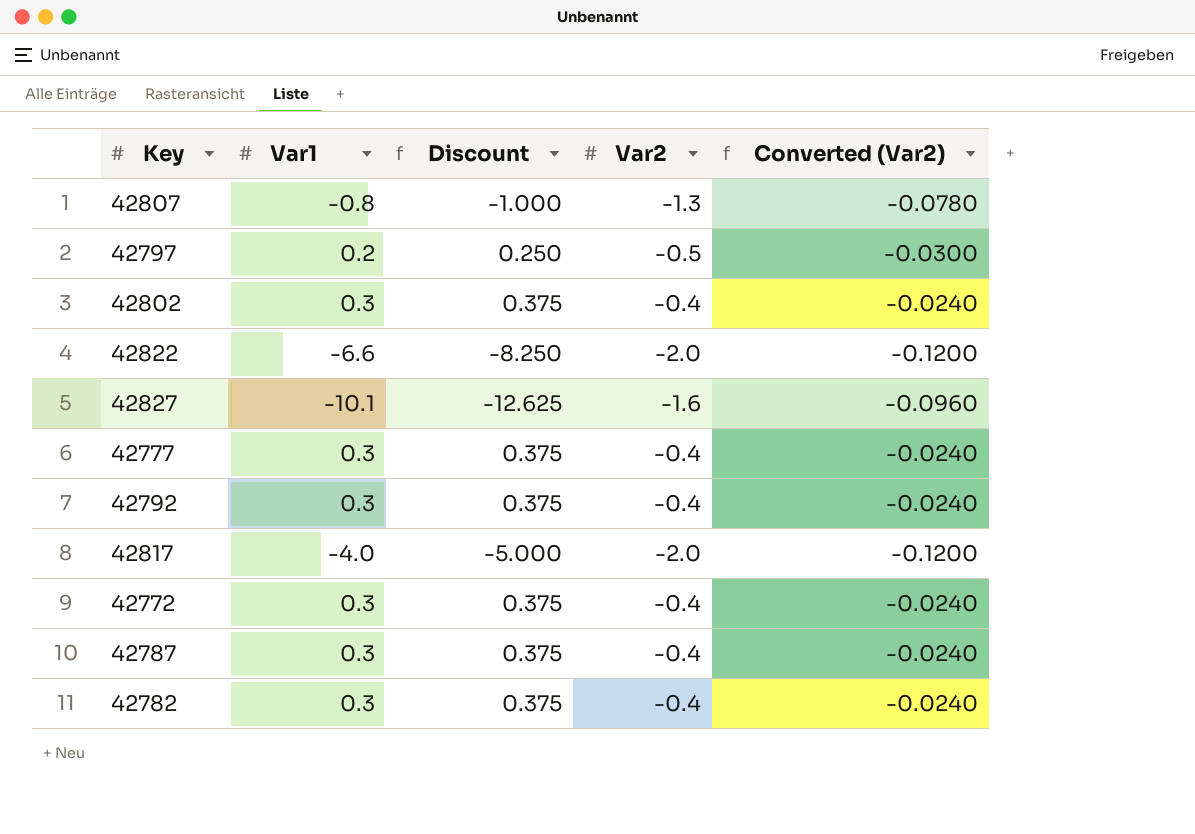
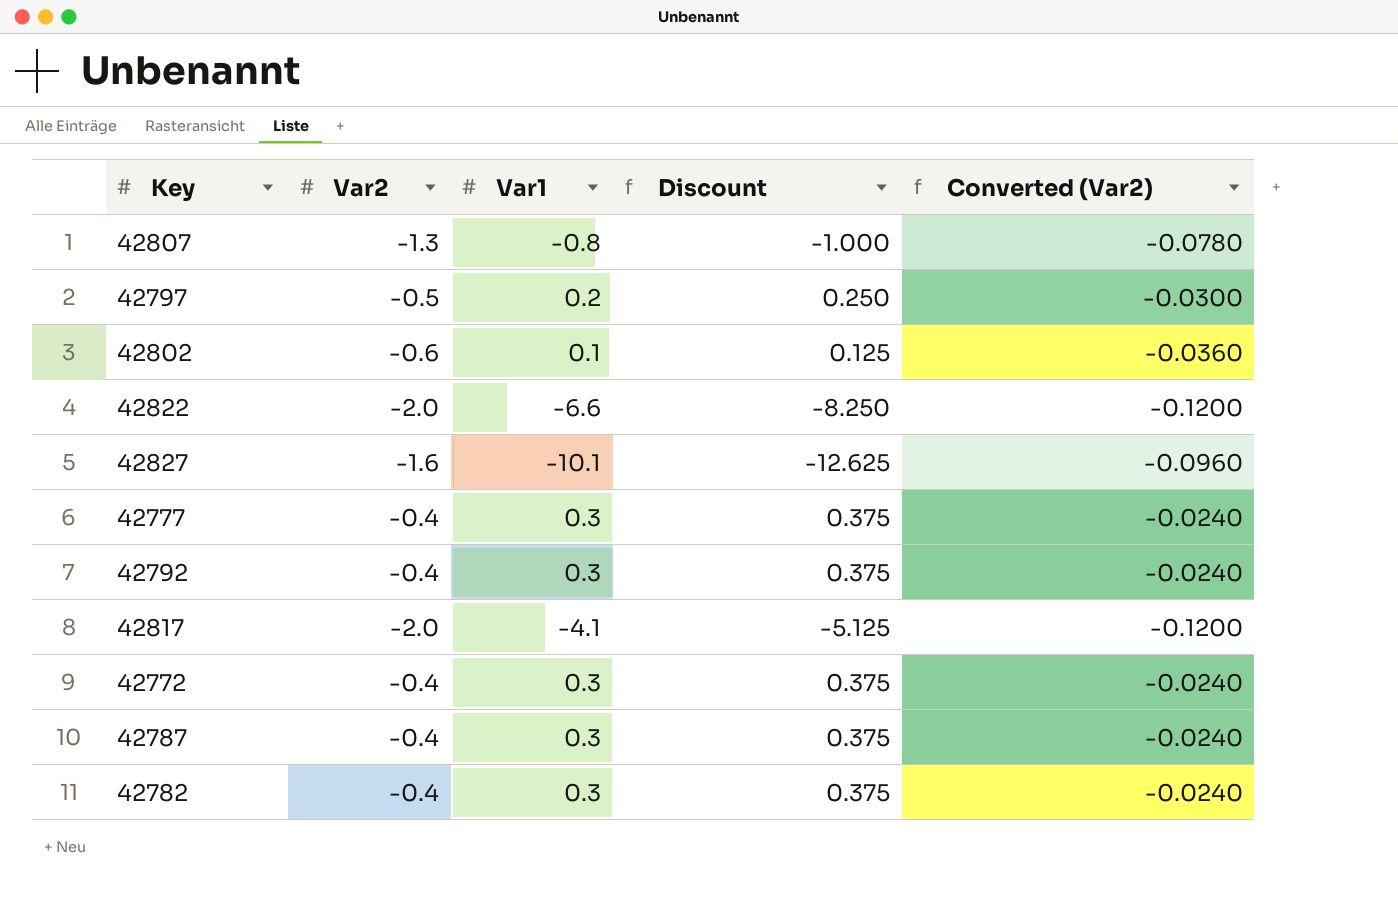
column Var2 | position: 4 -> 2
42802 | Var2: -0.4 -> -0.6
42802 | Var1: 0.3 -> 0.1
42802 | Discount: 0.375 -> 0.125
42802 | Converted (Var2): -0.0240 -> -0.0360
42817 | Var1: -4.0 -> -4.1
42817 | Discount: -5.000 -> -5.125

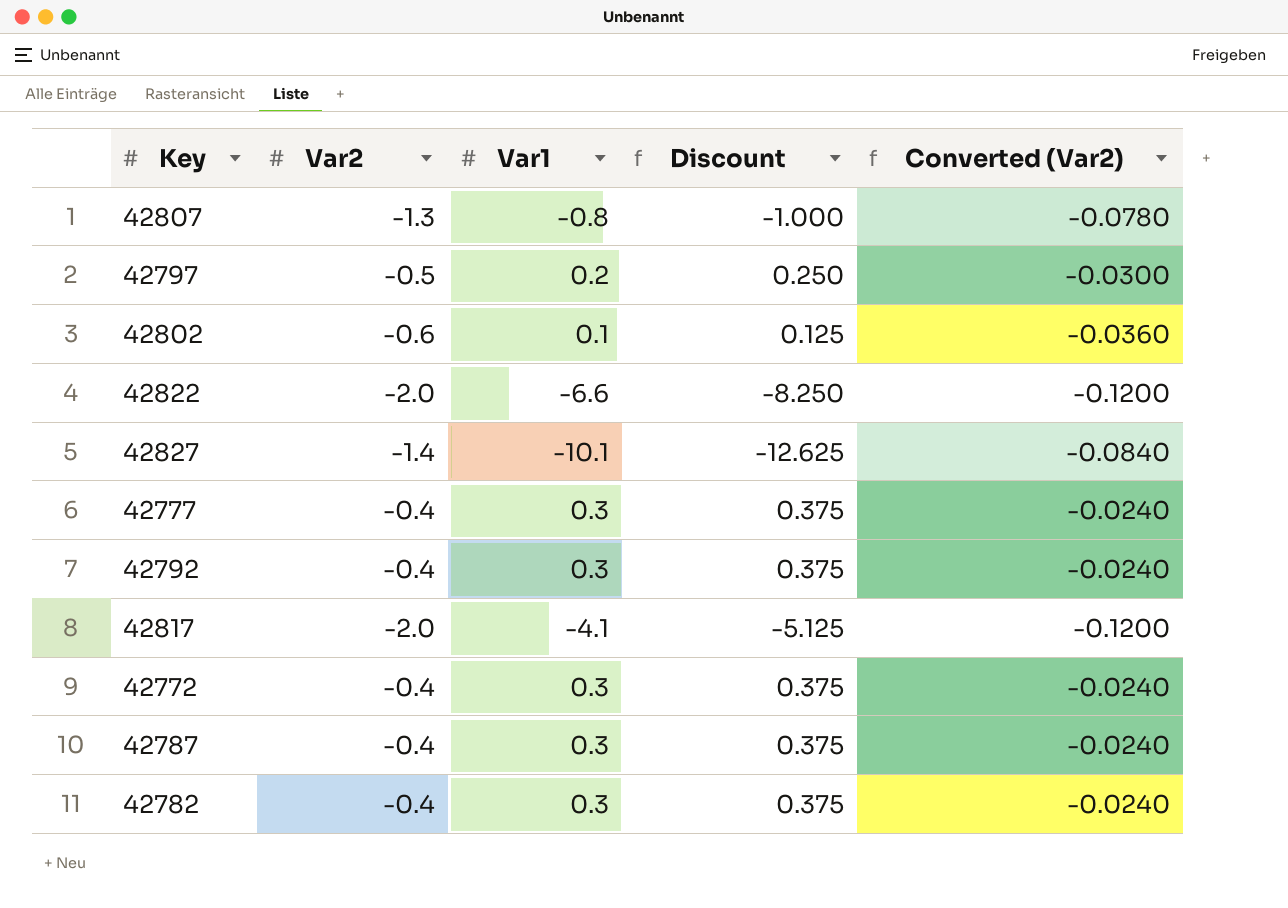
42827 | Var2: -1.6 -> -1.4
42827 | Converted (Var2): -0.0960 -> -0.0840

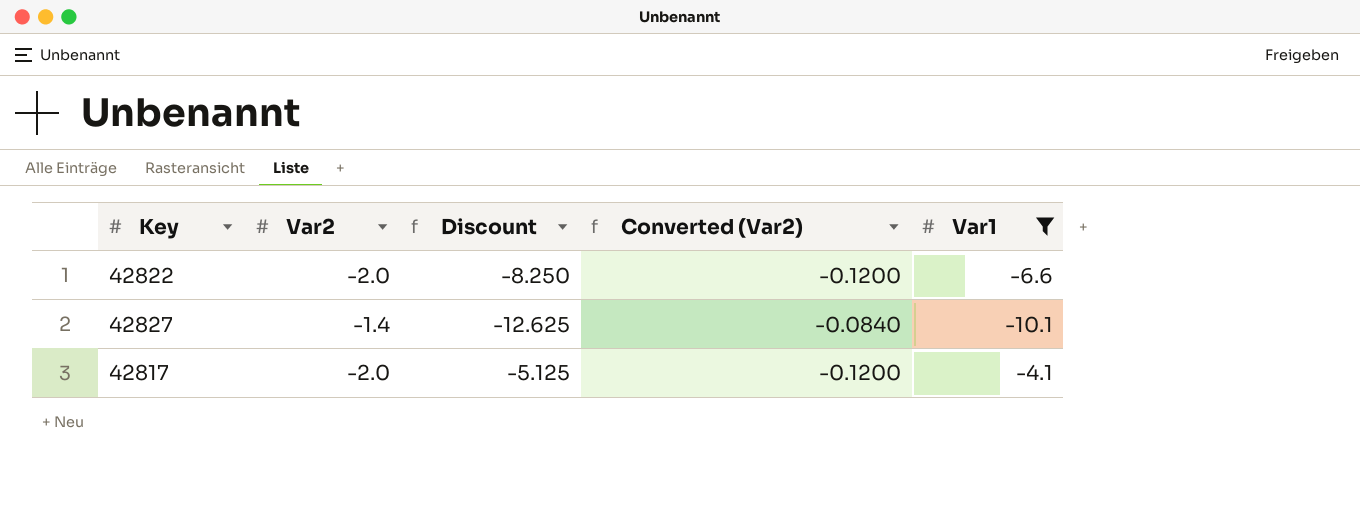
filter: none -> Var1 <= -4.1
column Var1 | position: 3 -> 5

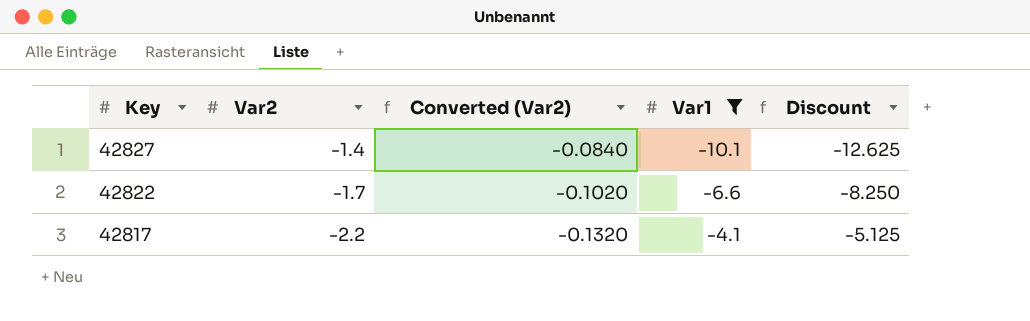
row order: none -> Key descending
column Discount | position: 3 -> 5
42822 | Var2: -2.0 -> -1.7
42822 | Converted (Var2): -0.1200 -> -0.1020
42817 | Var2: -2.0 -> -2.2
42817 | Converted (Var2): -0.1200 -> -0.1320

